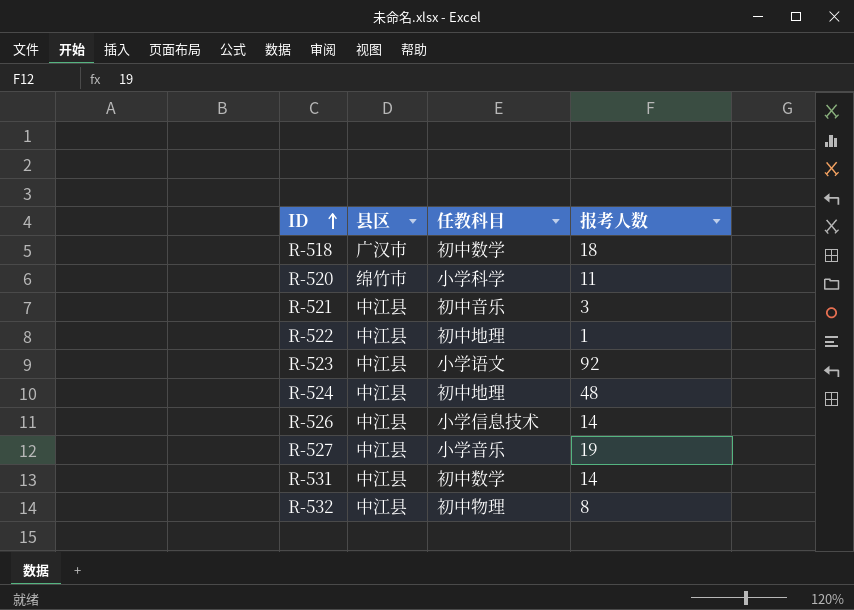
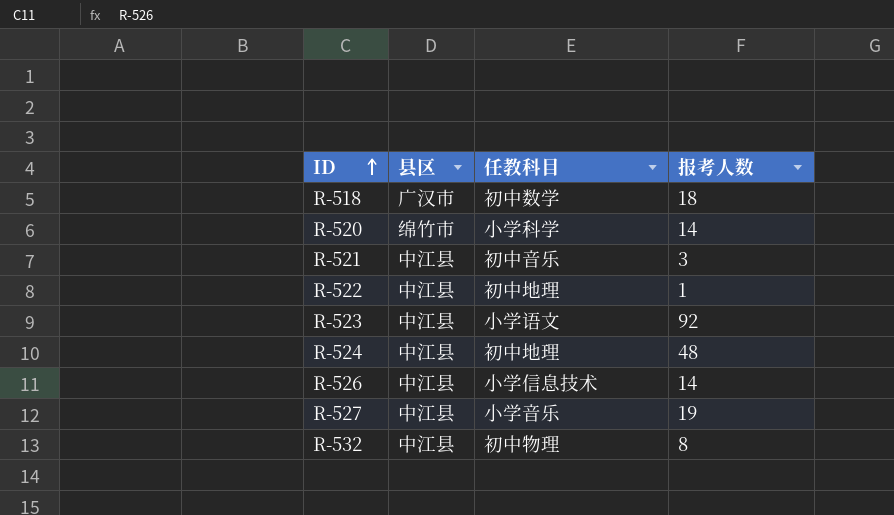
row R-531: 中江县 | 初中数学 | 14 -> none
R-520 | 报考人数: 11 -> 14

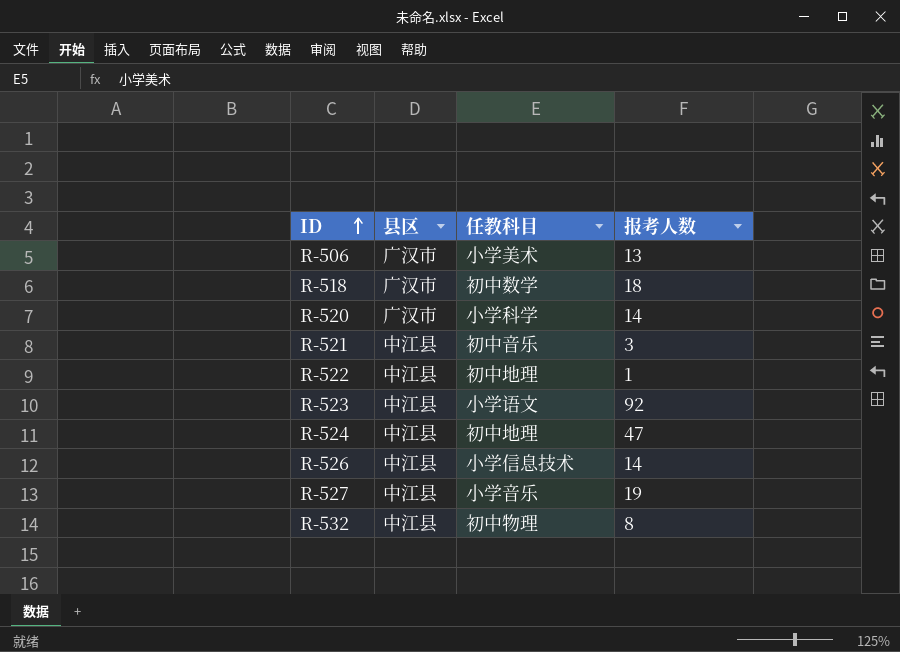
row R-506: none -> 广汉市 | 小学美术 | 13
R-520 | 县区: 绵竹市 -> 广汉市
R-524 | 报考人数: 48 -> 47

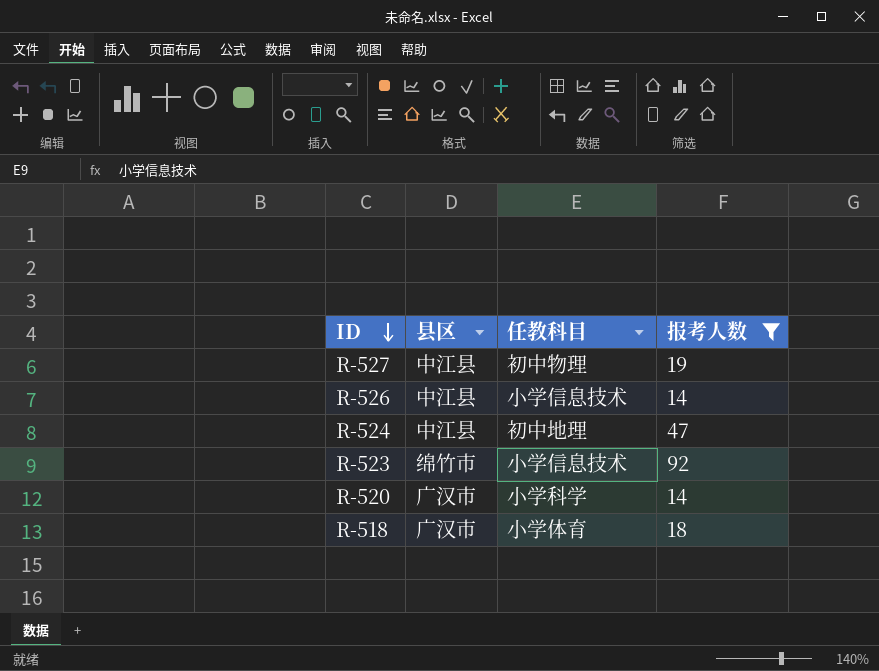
filter: none -> 报考人数 >= 14
row order: ID ascending -> ID descending
R-527 | 任教科目: 小学音乐 -> 初中物理
R-523 | 县区: 中江县 -> 绵竹市
R-523 | 任教科目: 小学语文 -> 小学信息技术
R-518 | 任教科目: 初中数学 -> 小学体育

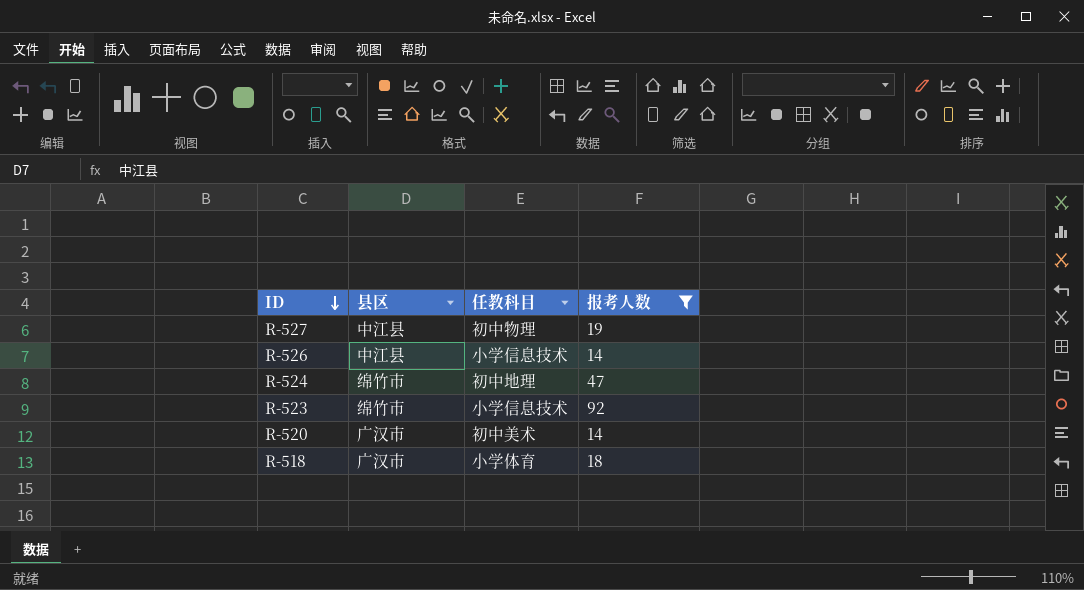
R-524 | 县区: 中江县 -> 绵竹市
R-520 | 任教科目: 小学科学 -> 初中美术

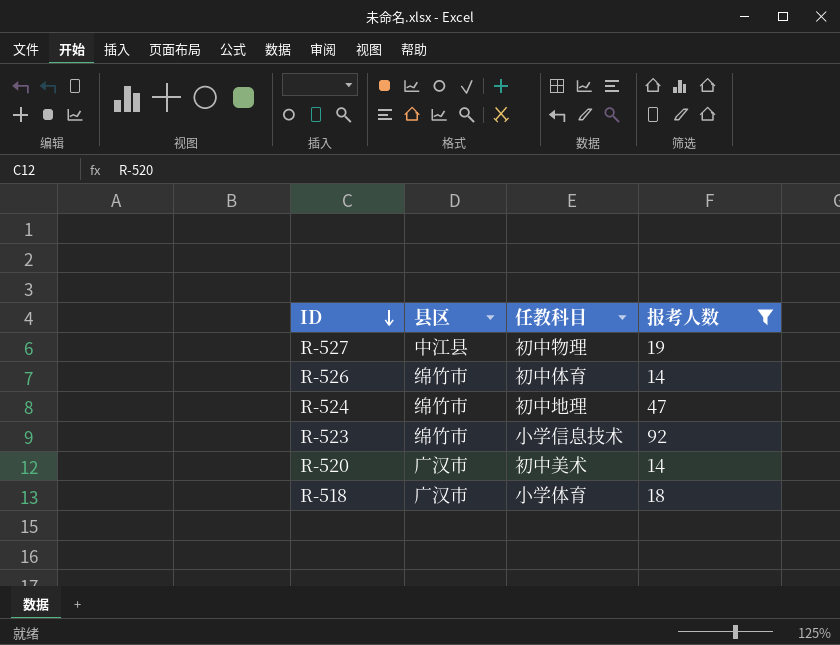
R-526 | 县区: 中江县 -> 绵竹市
R-526 | 任教科目: 小学信息技术 -> 初中体育

